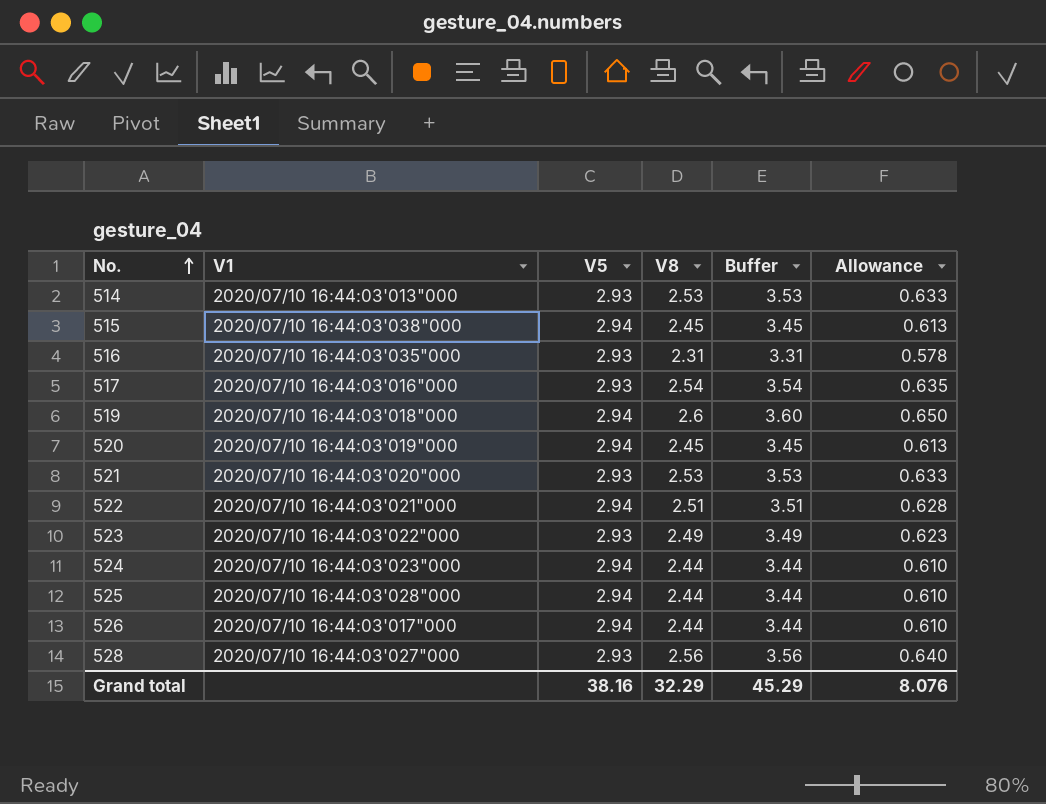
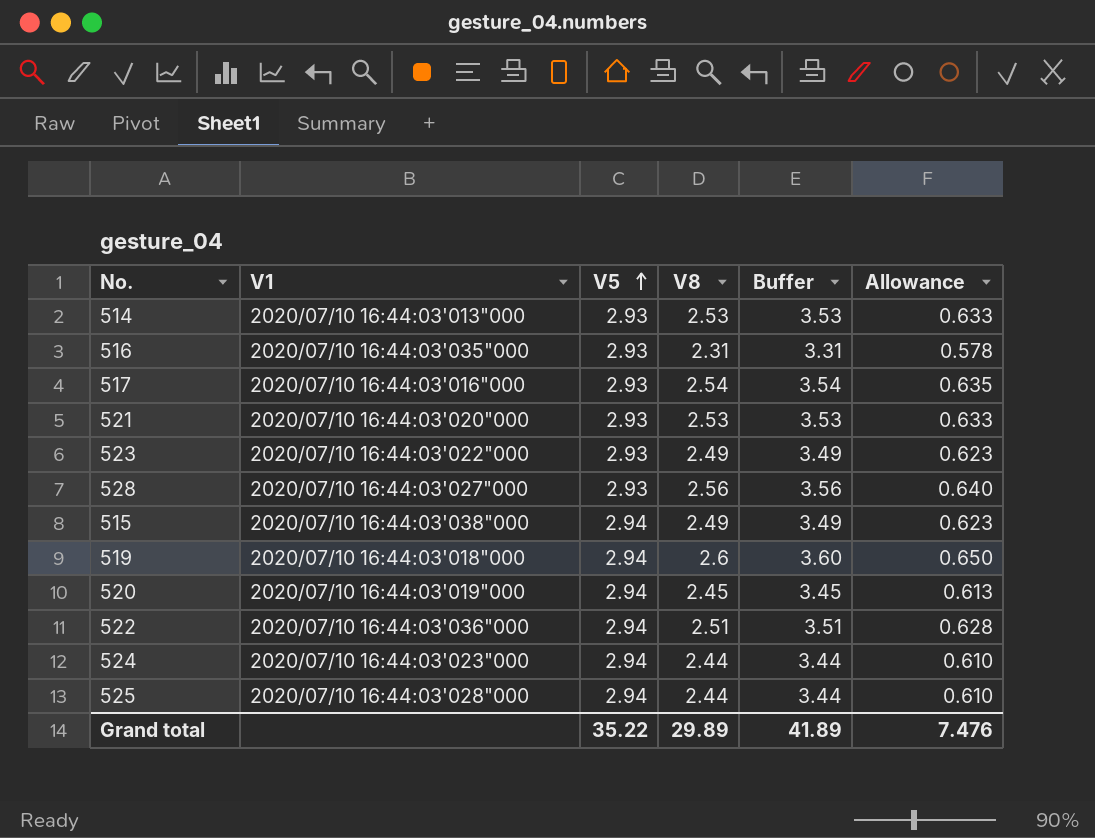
row order: No. ascending -> V5 ascending
row 526: 2020/07/10 16:44:03'017"000 | 2.94 | 2.44 | 3.44 | 0.610 -> none
515 | V8: 2.45 -> 2.49
515 | Buffer: 3.45 -> 3.49
515 | Allowance: 0.613 -> 0.623
522 | V1: 2020/07/10 16:44:03'021"000 -> 2020/07/10 16:44:03'036"000
Grand total | V5: 38.16 -> 35.22
Grand total | V8: 32.29 -> 29.89
Grand total | Buffer: 45.29 -> 41.89
Grand total | Allowance: 8.076 -> 7.476

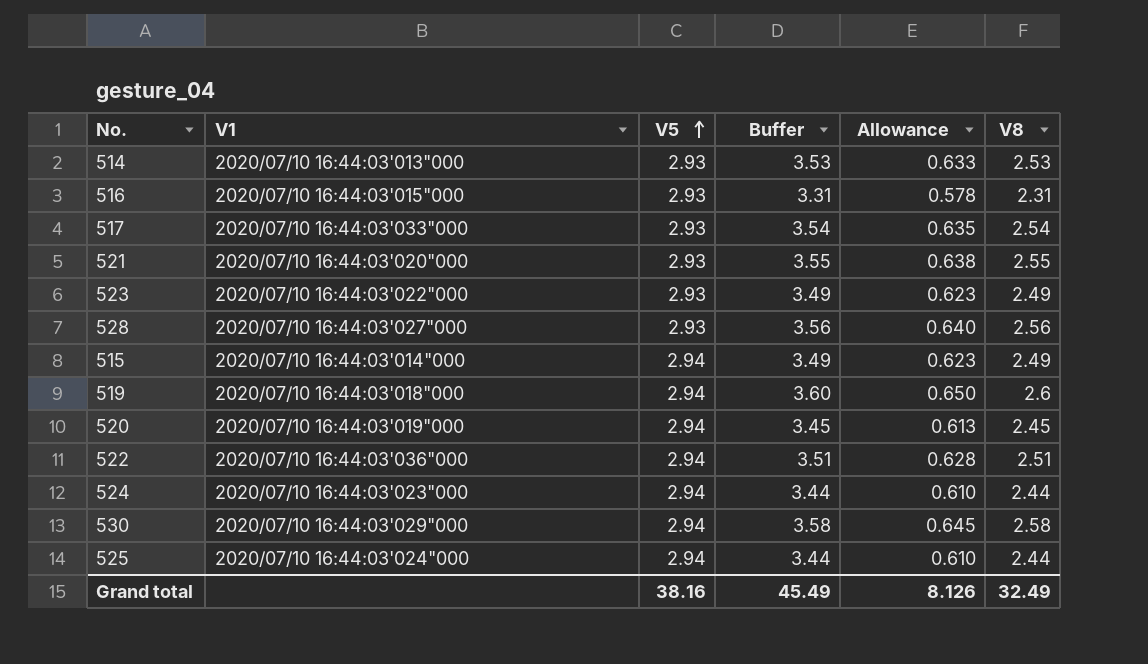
column V8 | position: 4 -> 6
516 | V1: 2020/07/10 16:44:03'035"000 -> 2020/07/10 16:44:03'015"000
517 | V1: 2020/07/10 16:44:03'016"000 -> 2020/07/10 16:44:03'033"000
521 | Buffer: 3.53 -> 3.55
521 | Allowance: 0.633 -> 0.638
521 | V8: 2.53 -> 2.55
515 | V1: 2020/07/10 16:44:03'038"000 -> 2020/07/10 16:44:03'014"000
row 530: none -> 2020/07/10 16:44:03'029"000 | 2.94 | 3.58 | 0.645 | 2.58
525 | V1: 2020/07/10 16:44:03'028"000 -> 2020/07/10 16:44:03'024"000
Grand total | V5: 35.22 -> 38.16
Grand total | Buffer: 41.89 -> 45.49
Grand total | Allowance: 7.476 -> 8.126
Grand total | V8: 29.89 -> 32.49

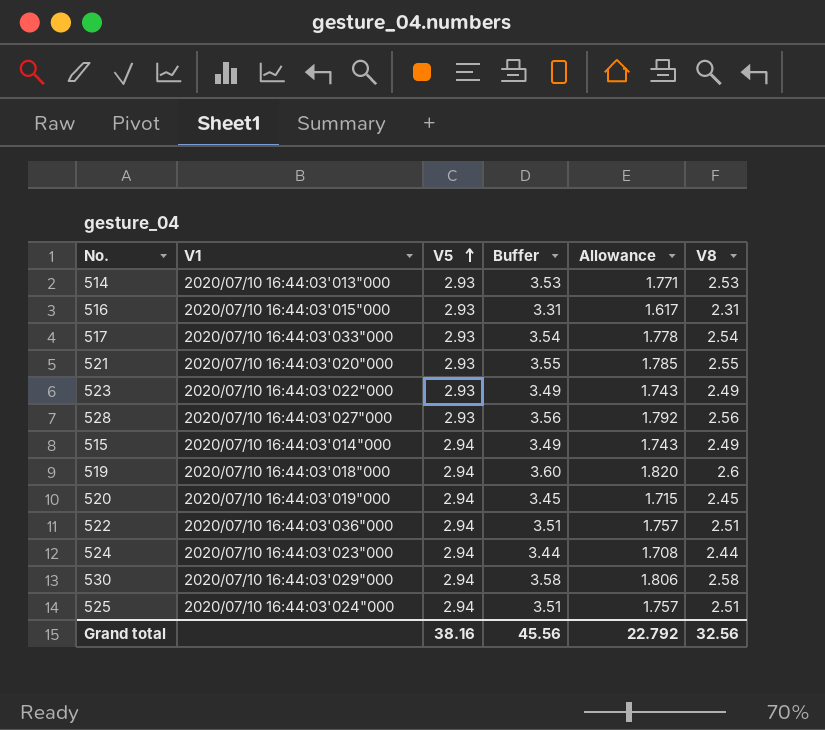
column Allowance | formula: [V8] * 0.25 -> [V8] * 0.7
525 | Buffer: 3.44 -> 3.51
525 | V8: 2.44 -> 2.51
Grand total | Buffer: 45.49 -> 45.56
Grand total | Allowance: 8.126 -> 22.792
Grand total | V8: 32.49 -> 32.56

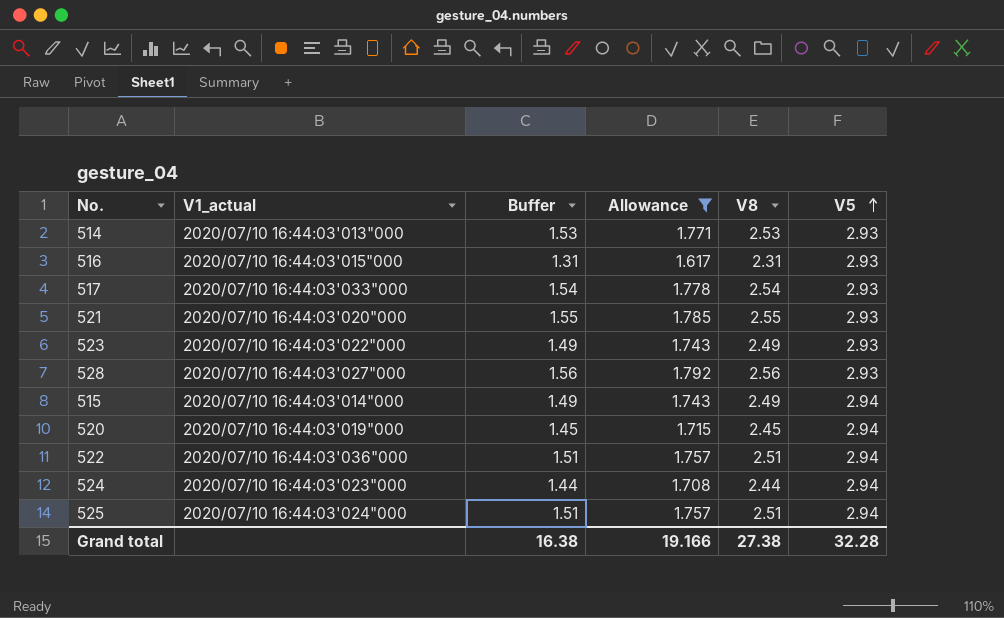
filter: none -> Allowance <= 1.792
column name: V1 -> V1_actual
column Buffer | formula: [V8] + 1 -> [V8] - 1
column V5 | position: 3 -> 6
Grand total | Buffer: 45.56 -> 16.38
Grand total | Allowance: 22.792 -> 19.166
Grand total | V8: 32.56 -> 27.38
Grand total | V5: 38.16 -> 32.28

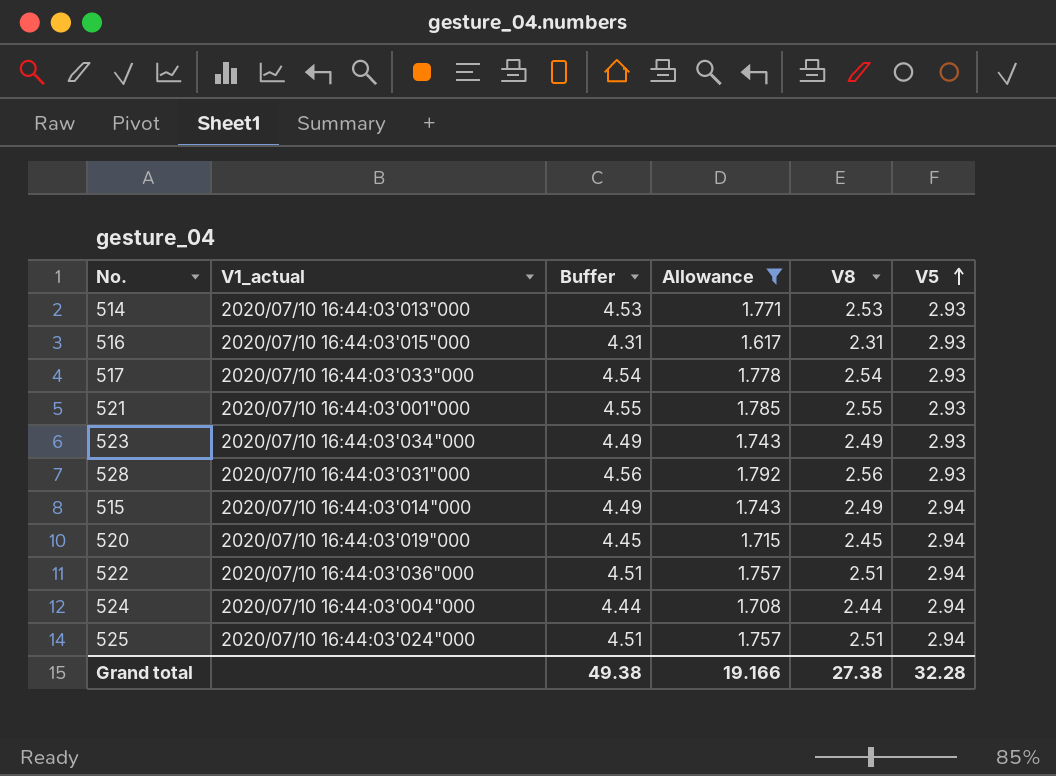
column Buffer | formula: [V8] - 1 -> [V8] + 2
521 | V1_actual: 2020/07/10 16:44:03'020"000 -> 2020/07/10 16:44:03'001"000
523 | V1_actual: 2020/07/10 16:44:03'022"000 -> 2020/07/10 16:44:03'034"000
528 | V1_actual: 2020/07/10 16:44:03'027"000 -> 2020/07/10 16:44:03'031"000
524 | V1_actual: 2020/07/10 16:44:03'023"000 -> 2020/07/10 16:44:03'004"000
Grand total | Buffer: 16.38 -> 49.38

